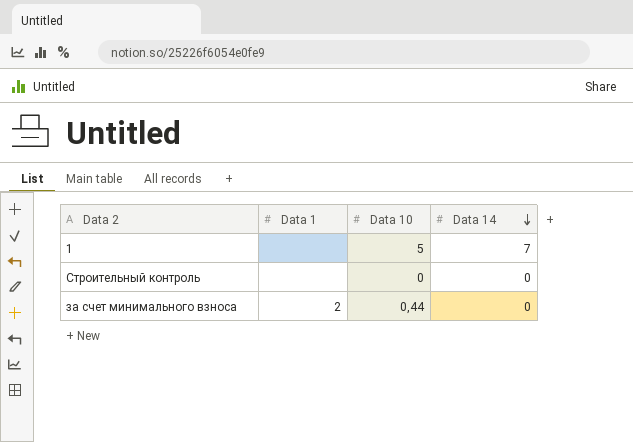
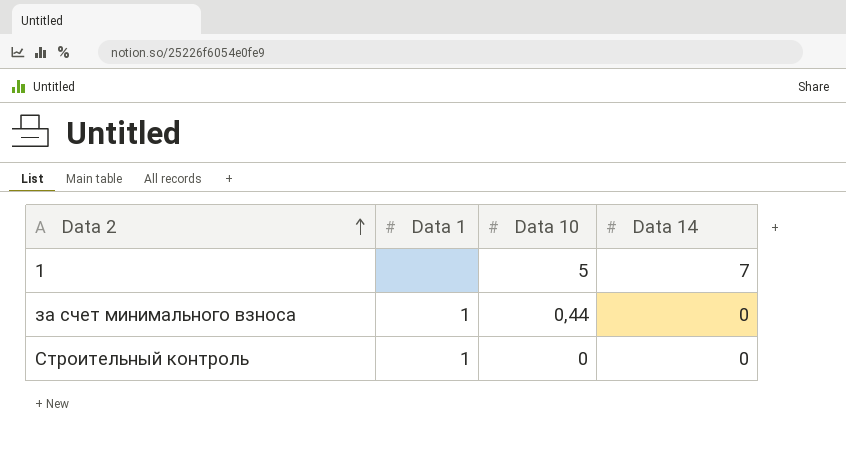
row order: Data 14 descending -> Data 2 ascending
за счет минимального взноса | Data 1: 2 -> 1
Строительный контроль | Data 1: none -> 1

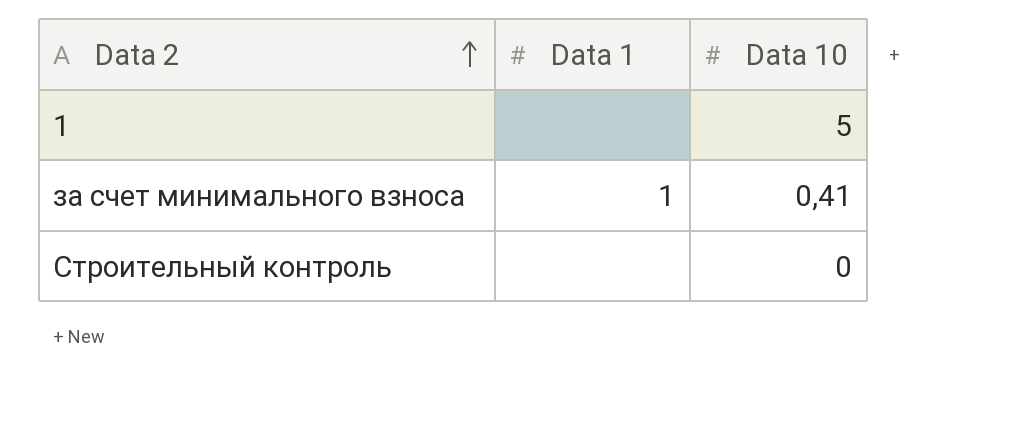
column Data 14 | position: 4 -> none
за счет минимального взноса | Data 10: 0,44 -> 0,41
Строительный контроль | Data 1: 1 -> none

